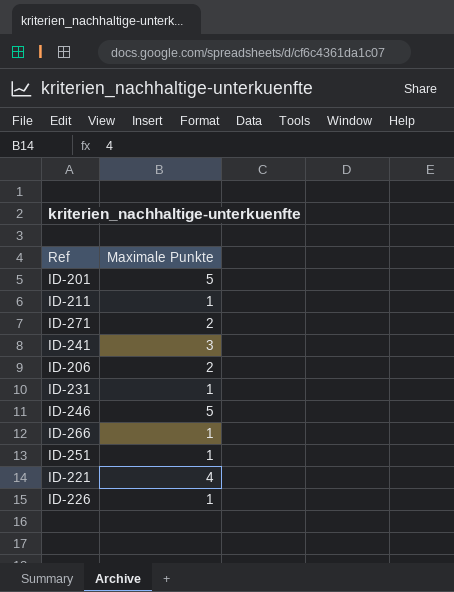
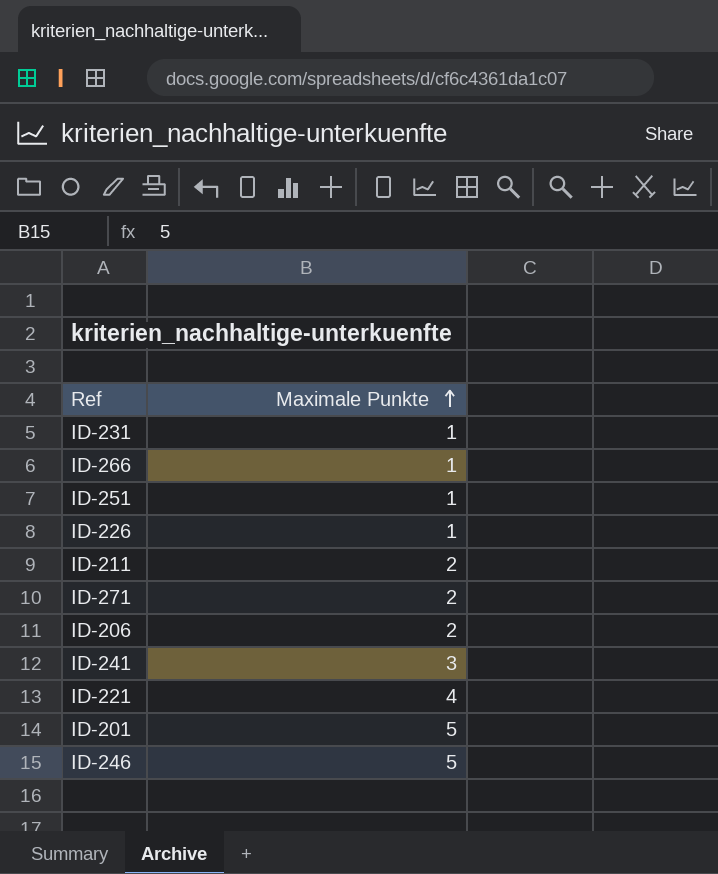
row order: none -> Maximale Punkte ascending
ID-211 | Maximale Punkte: 1 -> 2

